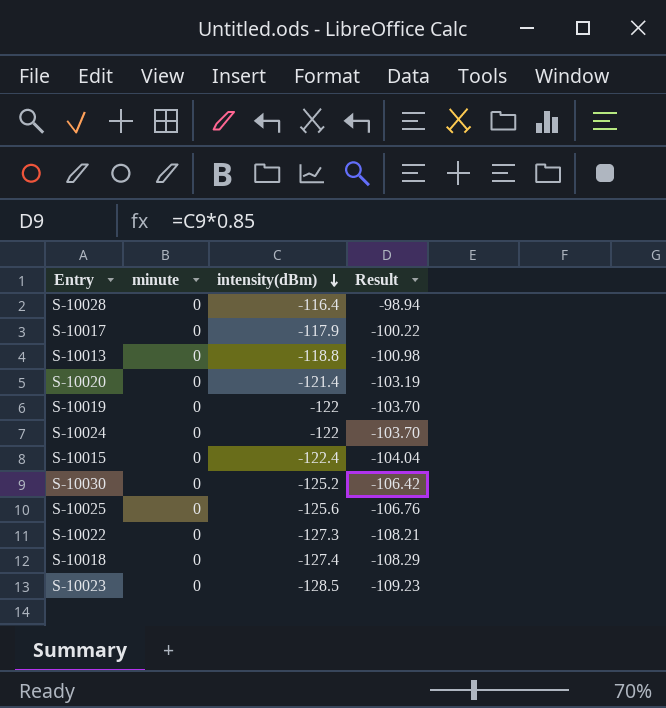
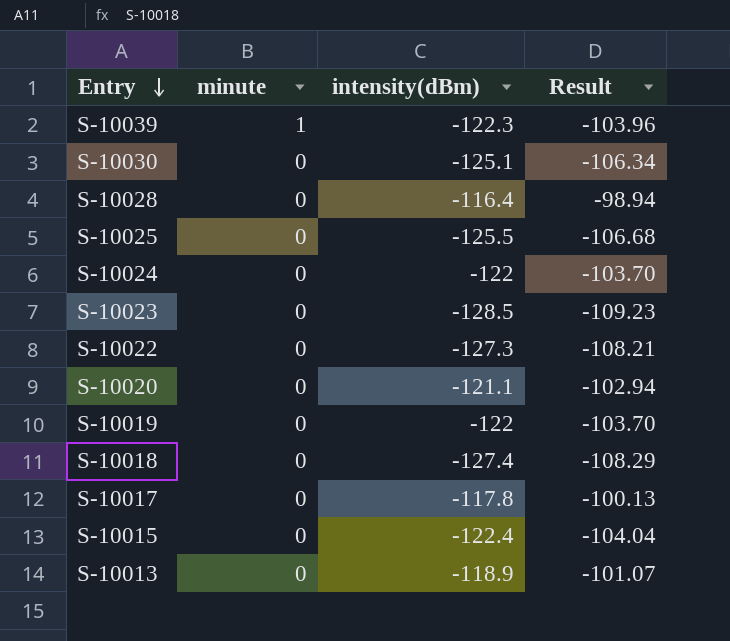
row order: intensity(dBm) descending -> Entry descending
row S-10039: none -> 1 | -122.3 | -103.96
S-10030 | intensity(dBm): -125.2 -> -125.1
S-10030 | Result: -106.42 -> -106.34
S-10025 | intensity(dBm): -125.6 -> -125.5
S-10025 | Result: -106.76 -> -106.68
S-10020 | intensity(dBm): -121.4 -> -121.1
S-10020 | Result: -103.19 -> -102.94
S-10017 | intensity(dBm): -117.9 -> -117.8
S-10017 | Result: -100.22 -> -100.13
S-10013 | intensity(dBm): -118.8 -> -118.9
S-10013 | Result: -100.98 -> -101.07

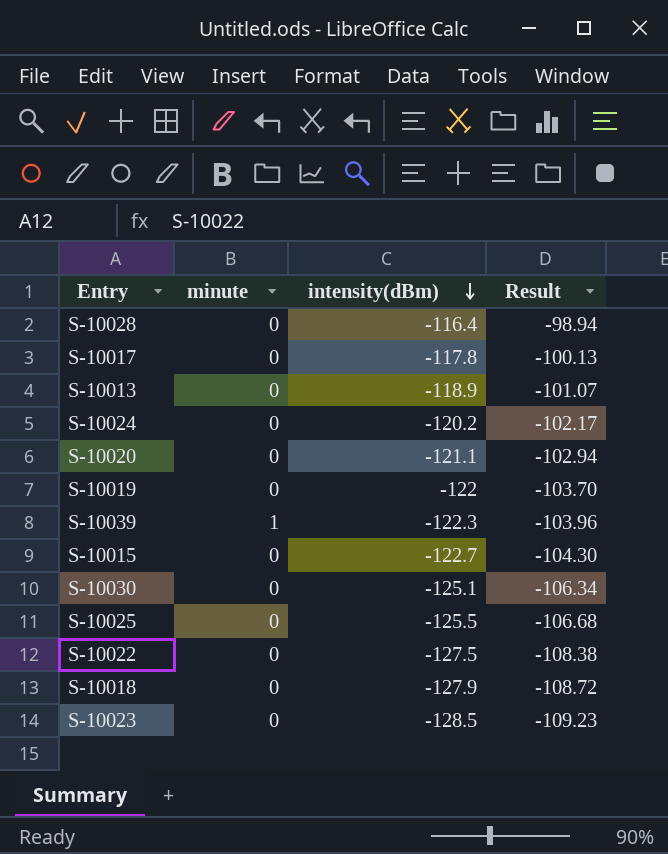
row order: Entry descending -> intensity(dBm) descending
S-10024 | intensity(dBm): -122 -> -120.2
S-10024 | Result: -103.70 -> -102.17
S-10015 | intensity(dBm): -122.4 -> -122.7
S-10015 | Result: -104.04 -> -104.30
S-10022 | intensity(dBm): -127.3 -> -127.5
S-10022 | Result: -108.21 -> -108.38
S-10018 | intensity(dBm): -127.4 -> -127.9
S-10018 | Result: -108.29 -> -108.72

